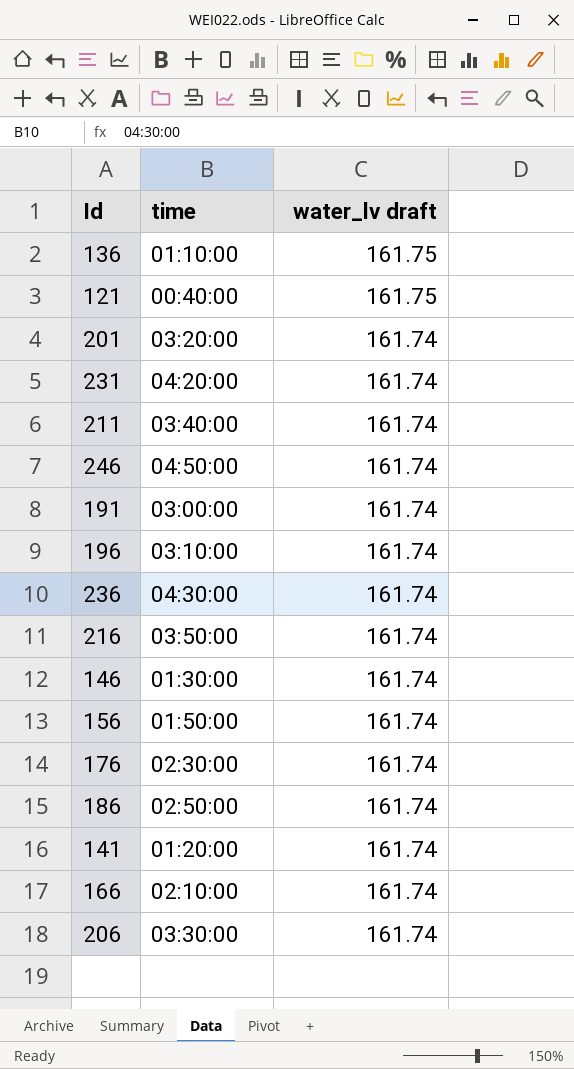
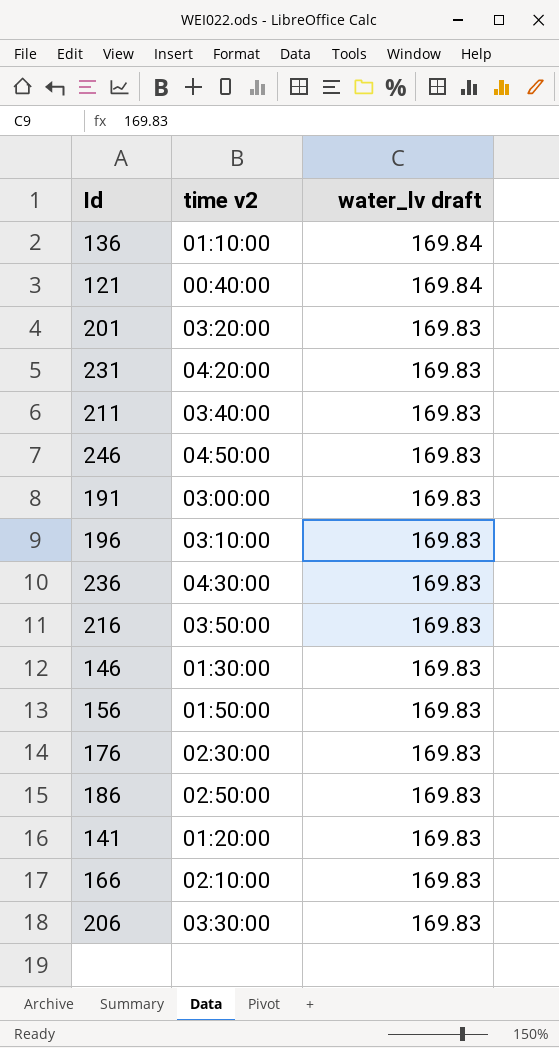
column name: time -> time v2
136 | water_lv draft: 161.75 -> 169.84
121 | water_lv draft: 161.75 -> 169.84
201 | water_lv draft: 161.74 -> 169.83
231 | water_lv draft: 161.74 -> 169.83
211 | water_lv draft: 161.74 -> 169.83
246 | water_lv draft: 161.74 -> 169.83
191 | water_lv draft: 161.74 -> 169.83
196 | water_lv draft: 161.74 -> 169.83
236 | water_lv draft: 161.74 -> 169.83
216 | water_lv draft: 161.74 -> 169.83
146 | water_lv draft: 161.74 -> 169.83
156 | water_lv draft: 161.74 -> 169.83
176 | water_lv draft: 161.74 -> 169.83
186 | water_lv draft: 161.74 -> 169.83
141 | water_lv draft: 161.74 -> 169.83
166 | water_lv draft: 161.74 -> 169.83
206 | water_lv draft: 161.74 -> 169.83

